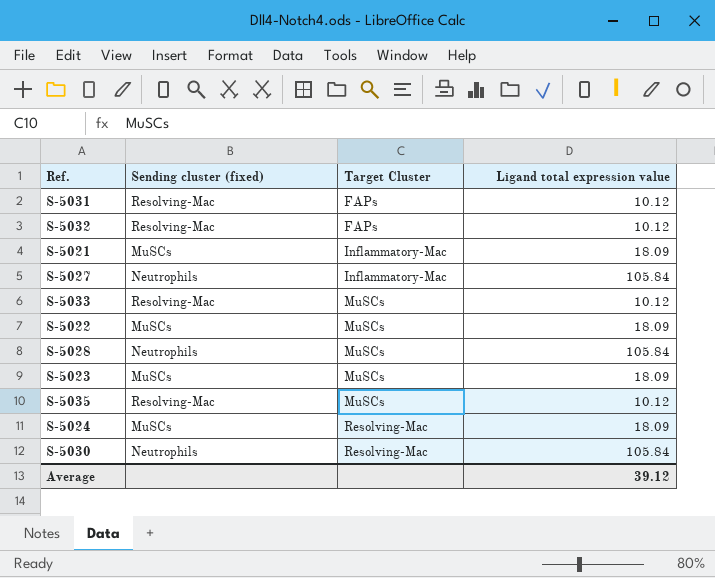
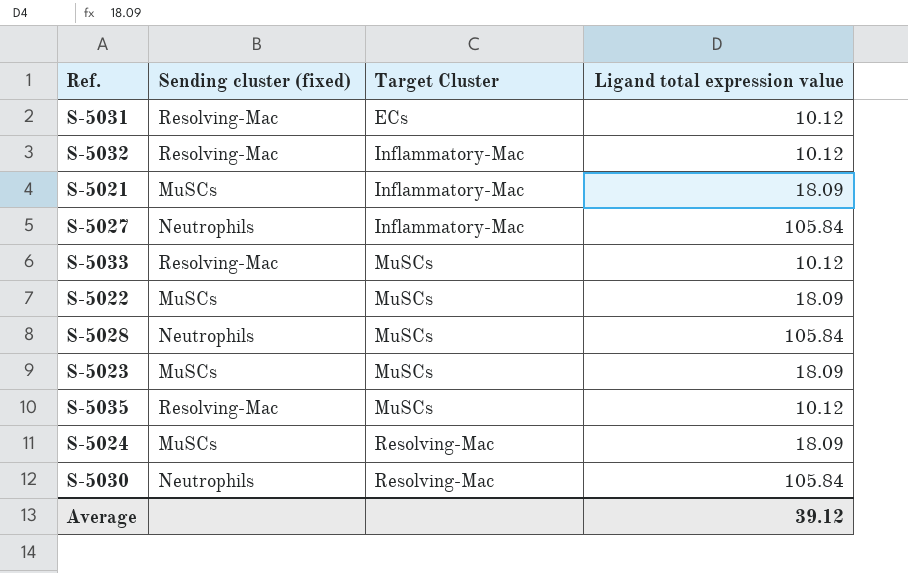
S-5031 | Target Cluster: FAPs -> ECs
S-5032 | Target Cluster: FAPs -> Inflammatory-Mac

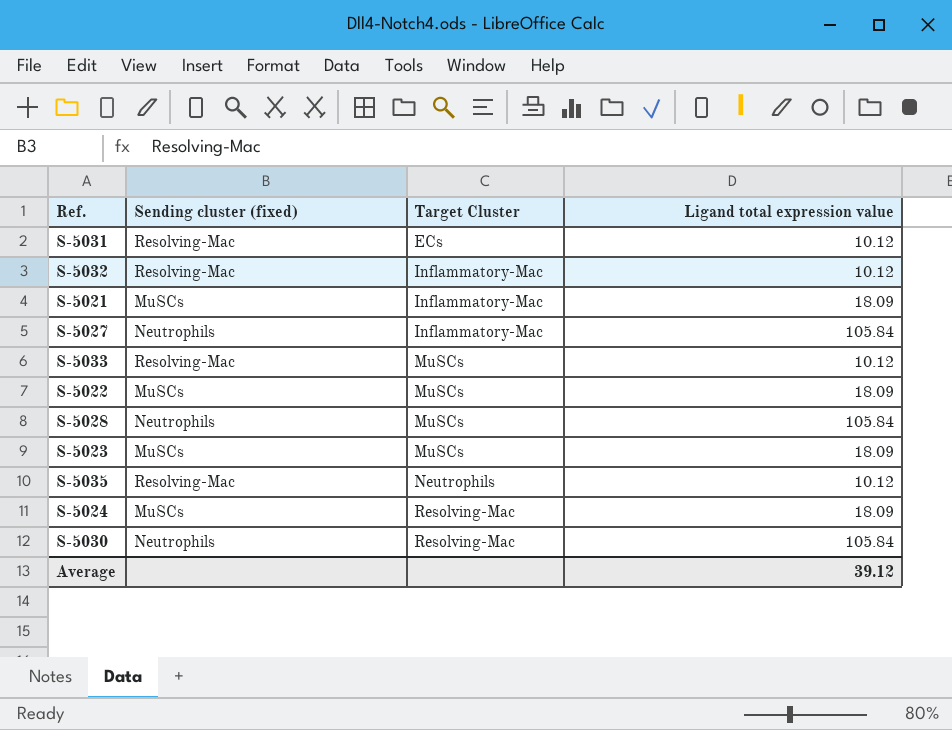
S-5035 | Target Cluster: MuSCs -> Neutrophils

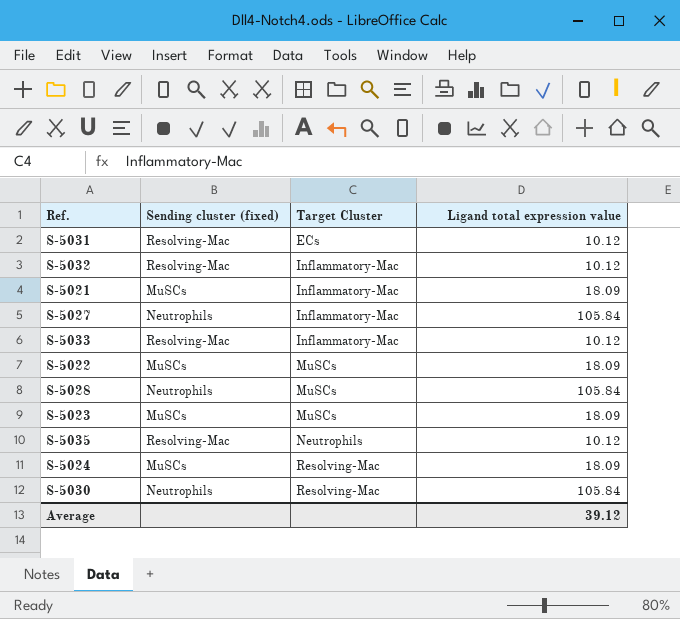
S-5033 | Target Cluster: MuSCs -> Inflammatory-Mac

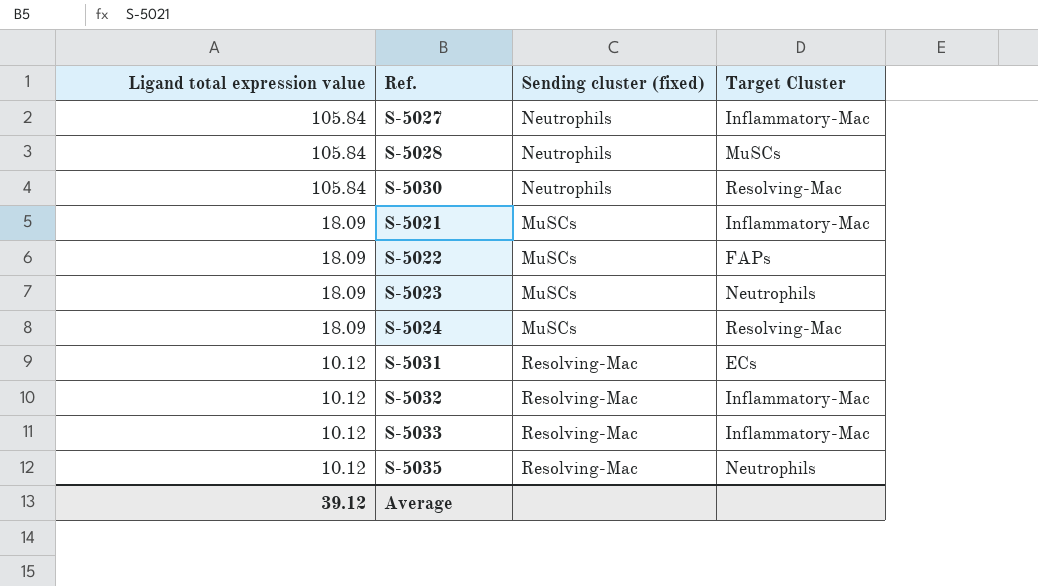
row order: Target Cluster ascending -> Ligand total expression value descending
column Ligand total expression value | position: 4 -> 1
S-5022 | Target Cluster: MuSCs -> FAPs
S-5023 | Target Cluster: MuSCs -> Neutrophils

